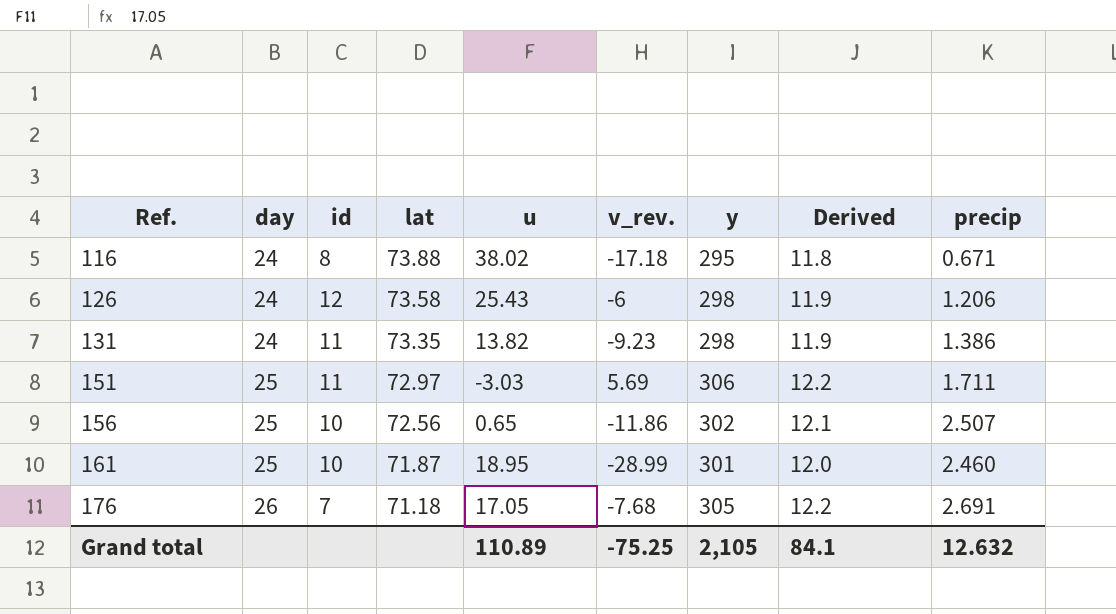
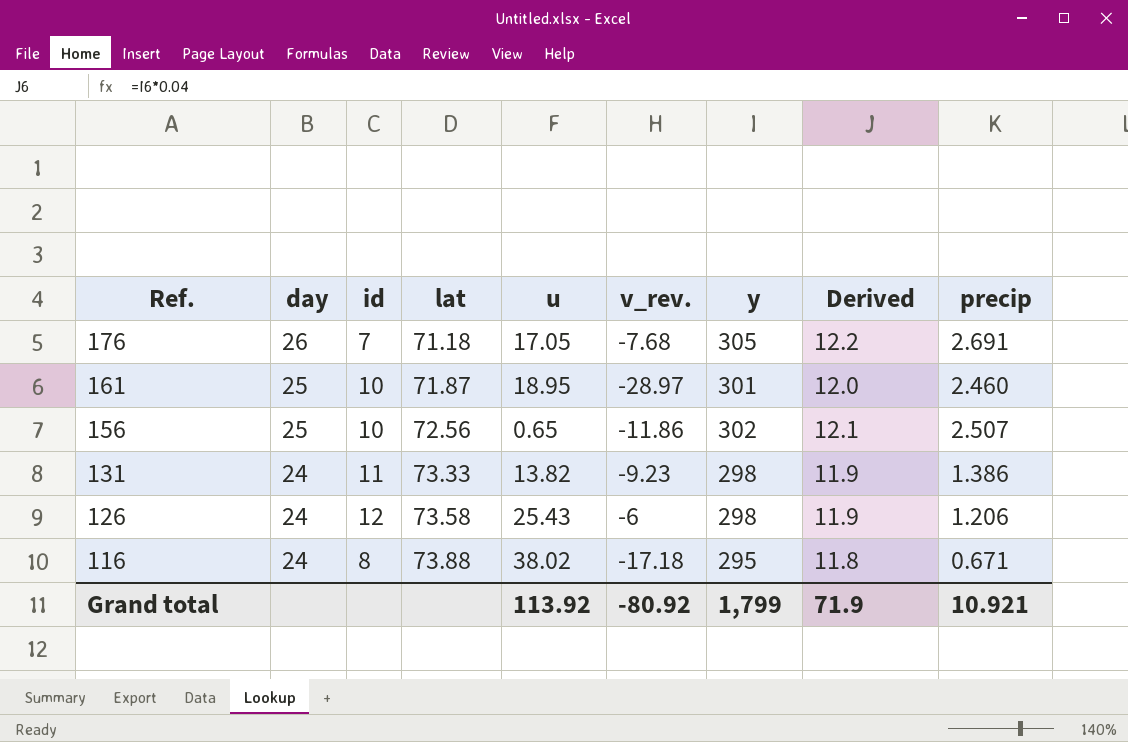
row order: Ref. ascending -> Ref. descending
row 151: 25 | 11 | 72.97 | -3.03 | 5.69 | 306 | 12.2 | 1.711 -> none
161 | v_rev.: -28.99 -> -28.97
131 | lat: 73.35 -> 73.33
Grand total | u: 110.89 -> 113.92
Grand total | v_rev.: -75.25 -> -80.92
Grand total | y: 2,105 -> 1,799
Grand total | Derived: 84.1 -> 71.9
Grand total | precip: 12.632 -> 10.921

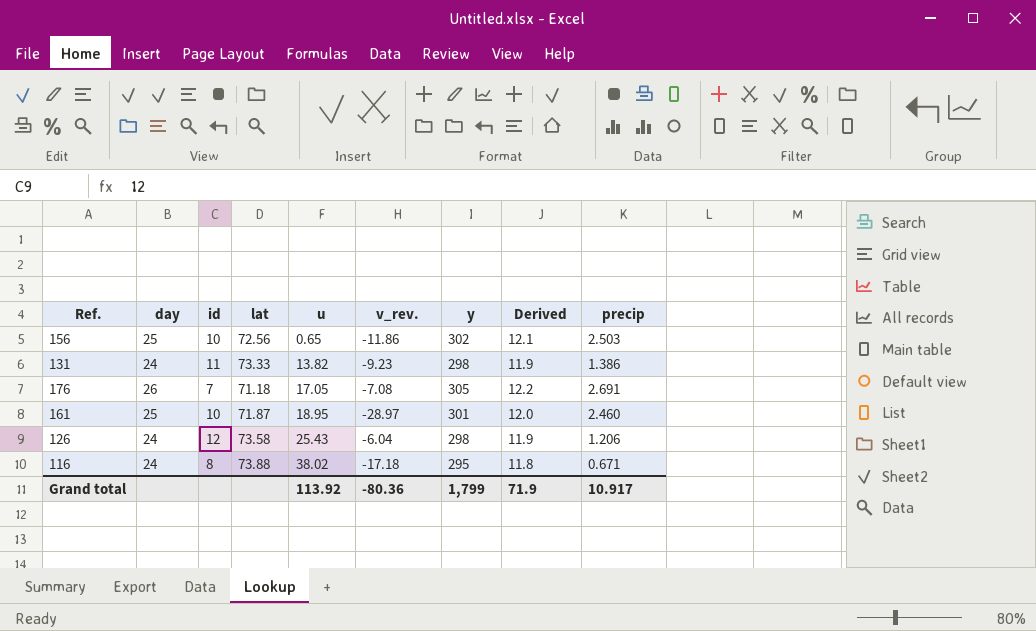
row order: Ref. descending -> u ascending
156 | precip: 2.507 -> 2.503
176 | v_rev.: -7.68 -> -7.08
126 | v_rev.: -6 -> -6.04
Grand total | v_rev.: -80.92 -> -80.36
Grand total | precip: 10.921 -> 10.917

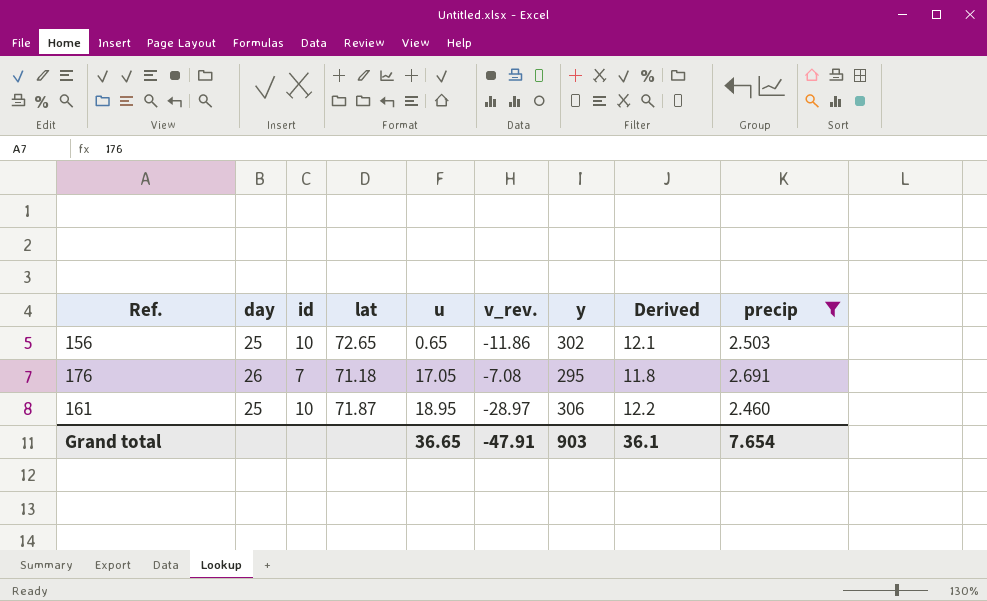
filter: none -> precip >= 2.460
156 | lat: 72.56 -> 72.65
176 | y: 305 -> 295
176 | Derived: 12.2 -> 11.8
161 | y: 301 -> 306
161 | Derived: 12.0 -> 12.2
Grand total | u: 113.92 -> 36.65
Grand total | v_rev.: -80.36 -> -47.91
Grand total | y: 1,799 -> 903
Grand total | Derived: 71.9 -> 36.1
Grand total | precip: 10.917 -> 7.654

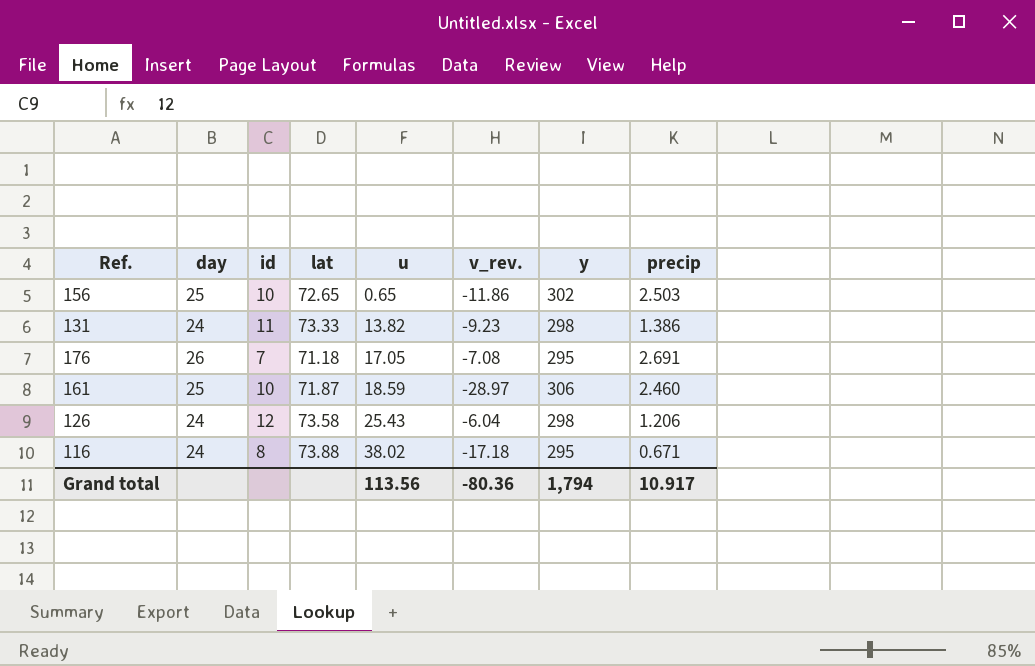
filter: precip >= 2.460 -> none
column Derived | formula: [y] * 0.04 -> none
161 | u: 18.95 -> 18.59
Grand total | u: 36.65 -> 113.56
Grand total | v_rev.: -47.91 -> -80.36
Grand total | y: 903 -> 1,794
Grand total | precip: 7.654 -> 10.917

